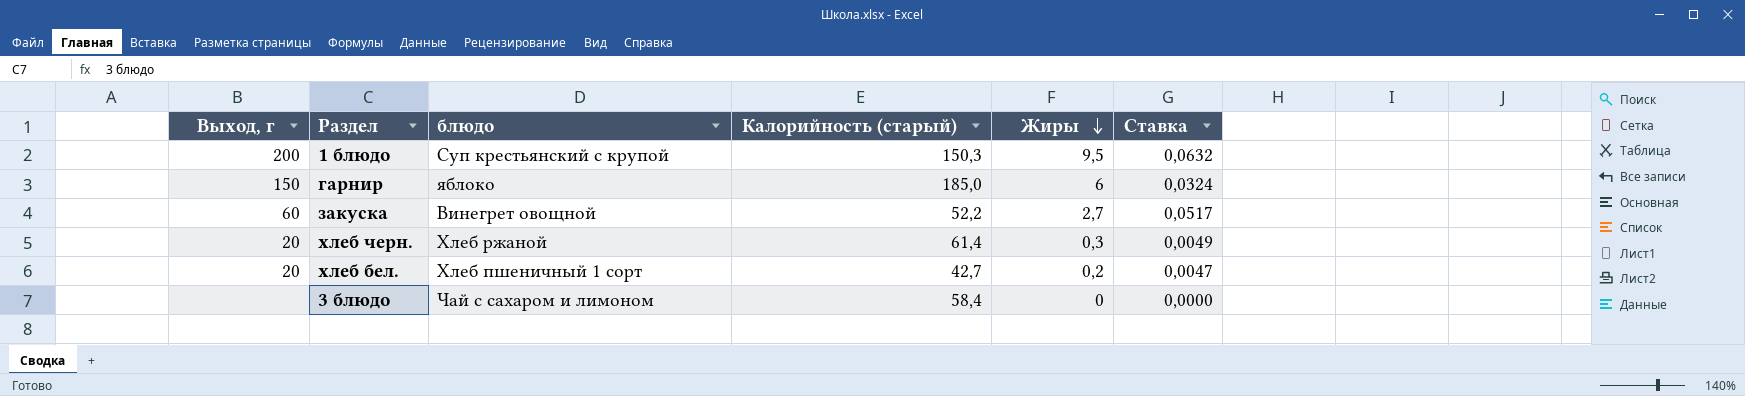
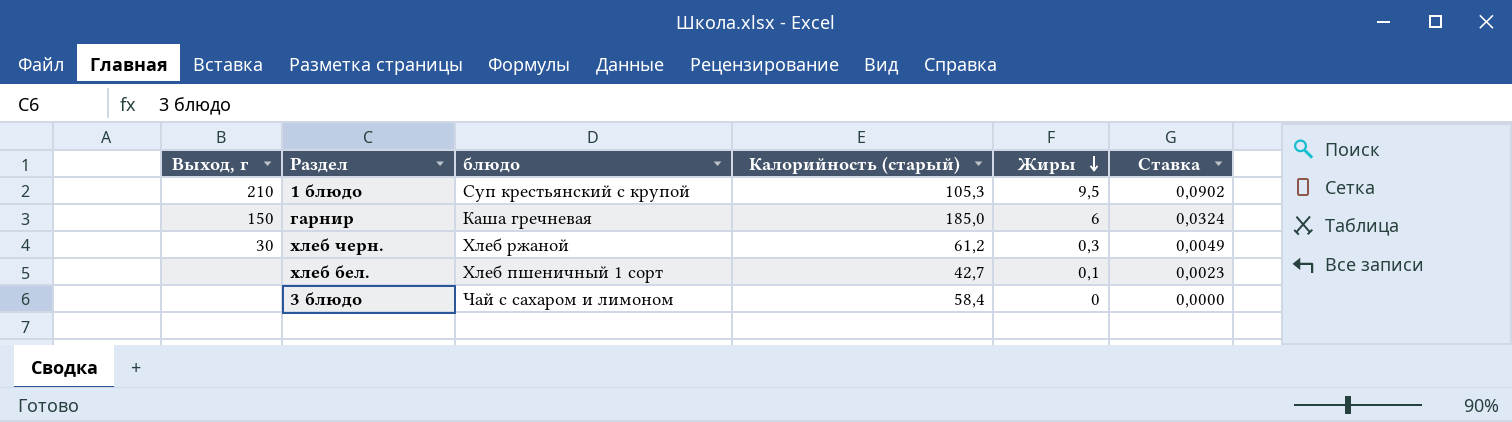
row закуска: 60 | Винегрет овощной | 52,2 | 2,7 | 0,0517 -> none
1 блюдо | Выход, г: 200 -> 210
1 блюдо | Калорийность (старый): 150,3 -> 105,3
1 блюдо | Ставка: 0,0632 -> 0,0902
гарнир | блюдо: яблоко -> Каша гречневая
хлеб черн. | Выход, г: 20 -> 30
хлеб черн. | Калорийность (старый): 61,4 -> 61,2
хлеб бел. | Выход, г: 20 -> none
хлеб бел. | Жиры: 0,2 -> 0,1
хлеб бел. | Ставка: 0,0047 -> 0,0023

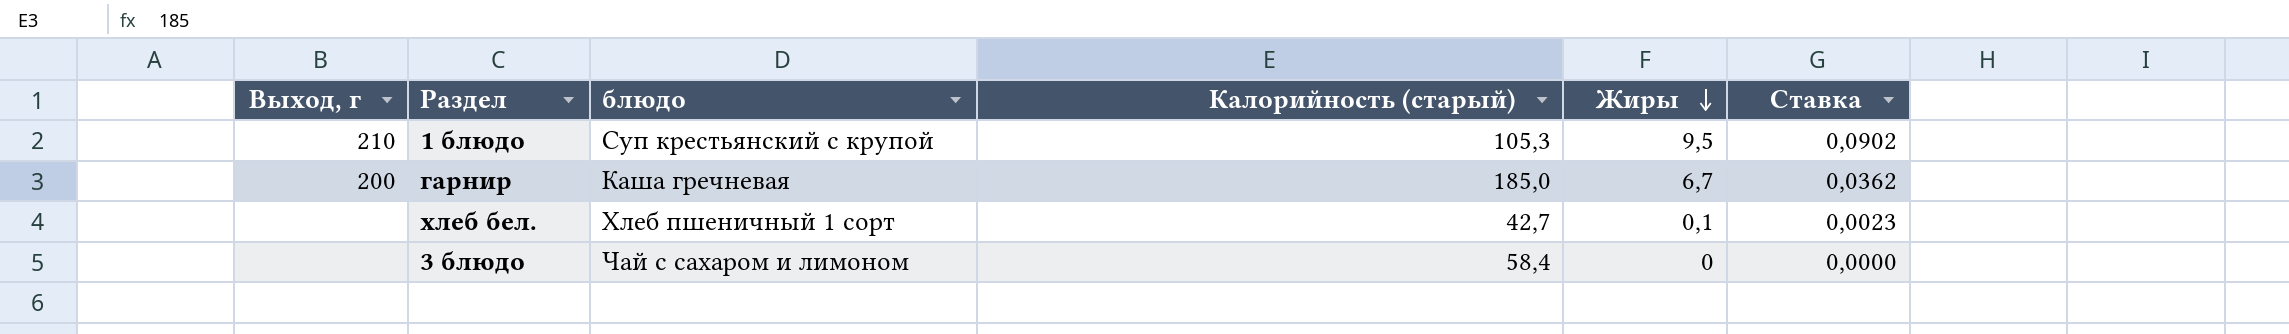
row хлеб черн.: 30 | Хлеб ржаной | 61,2 | 0,3 | 0,0049 -> none
гарнир | Выход, г: 150 -> 200
гарнир | Жиры: 6 -> 6,7
гарнир | Ставка: 0,0324 -> 0,0362

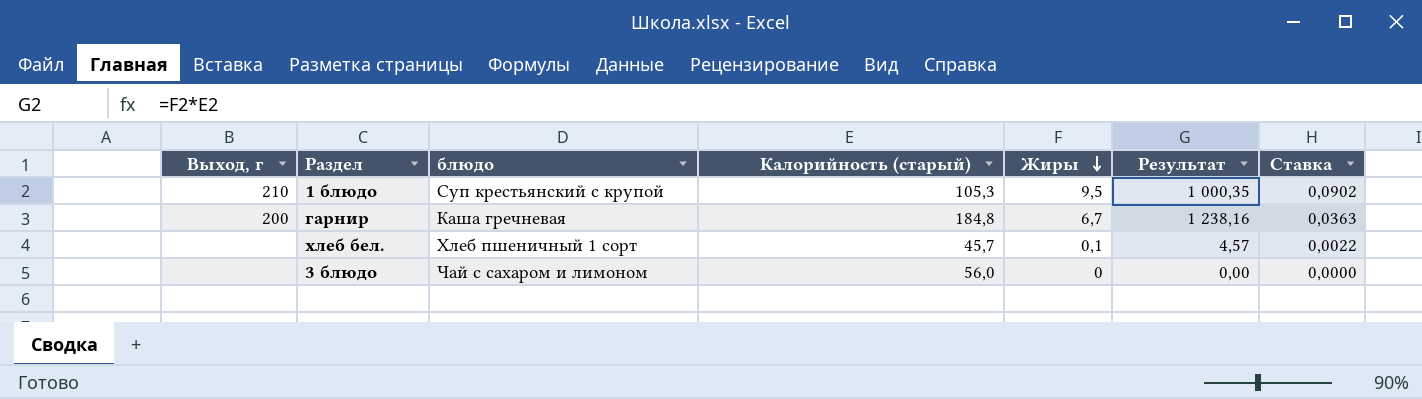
column Результат | formula: none -> [Калорийность (старый)] * [Жиры]
гарнир | Калорийность (старый): 185,0 -> 184,8
гарнир | Ставка: 0,0362 -> 0,0363
хлеб бел. | Калорийность (старый): 42,7 -> 45,7
хлеб бел. | Ставка: 0,0023 -> 0,0022
3 блюдо | Калорийность (старый): 58,4 -> 56,0

